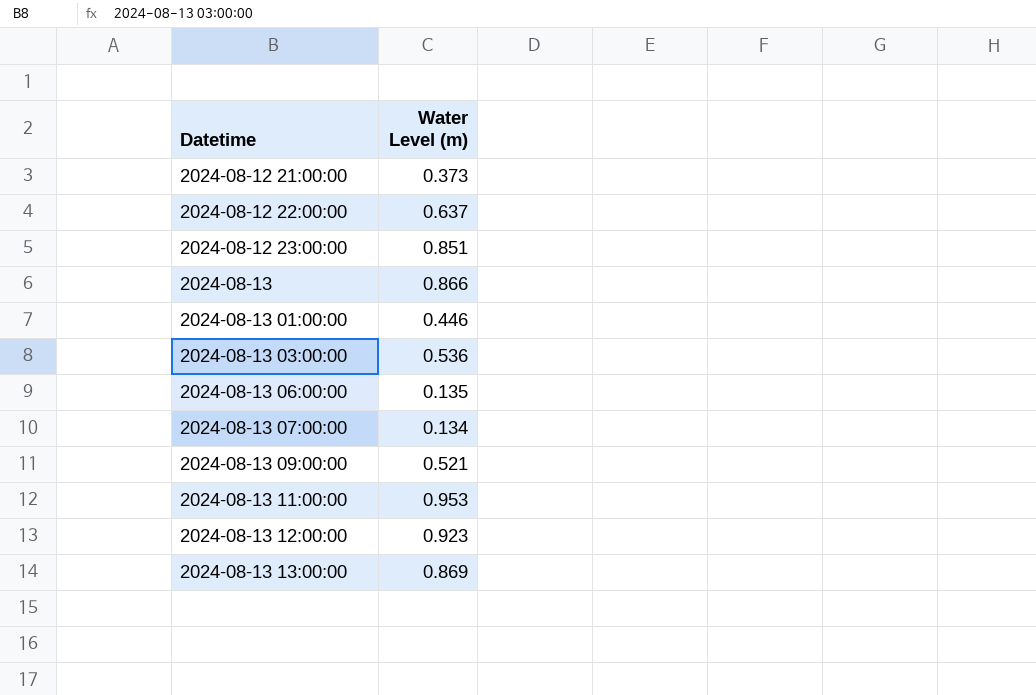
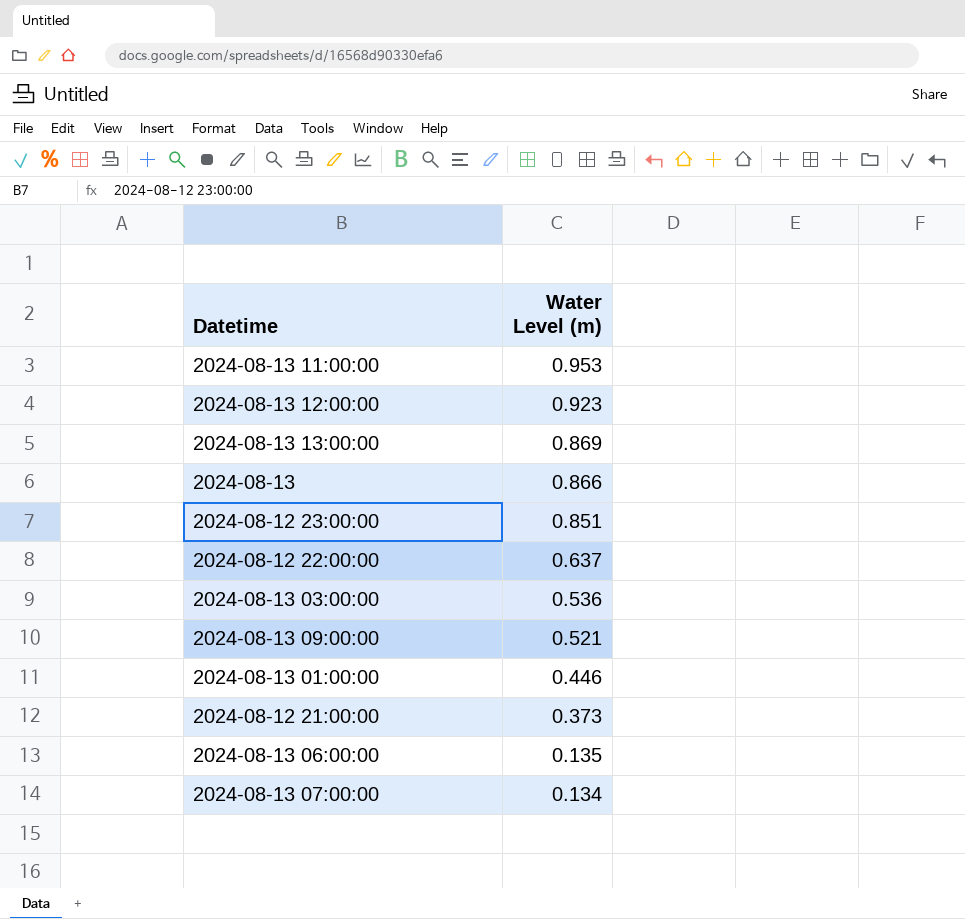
row order: Datetime ascending -> Water Level (m) descending

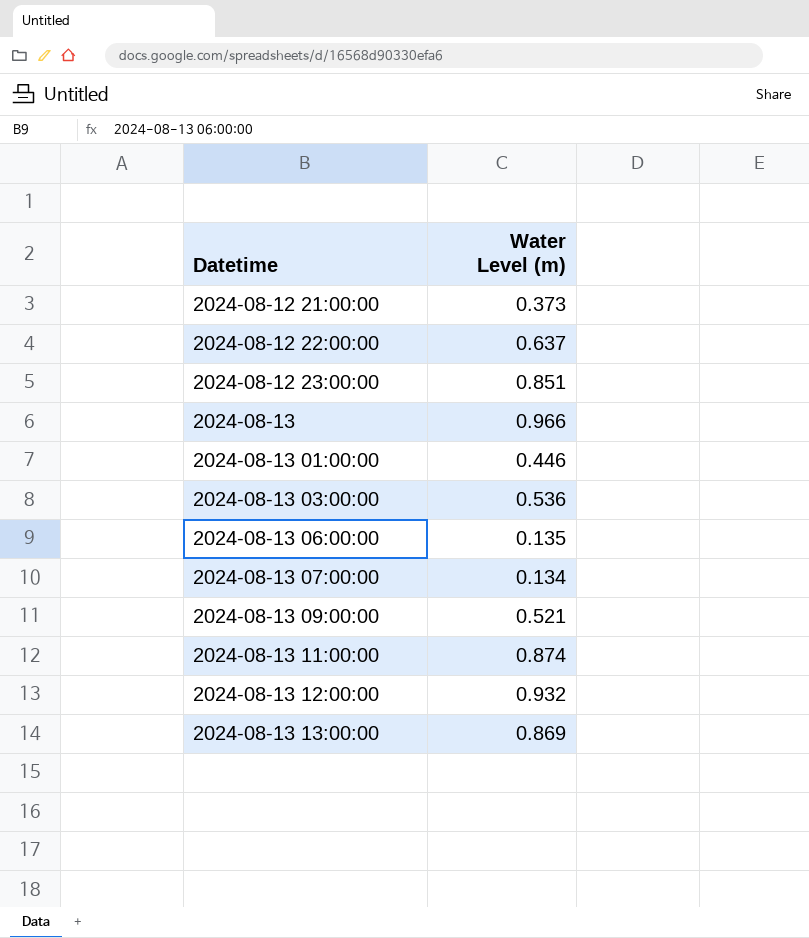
row order: Water Level (m) descending -> Datetime ascending
2024-08-13 | Water Level (m): 0.866 -> 0.966
2024-08-13 11:00:00 | Water Level (m): 0.953 -> 0.874
2024-08-13 12:00:00 | Water Level (m): 0.923 -> 0.932

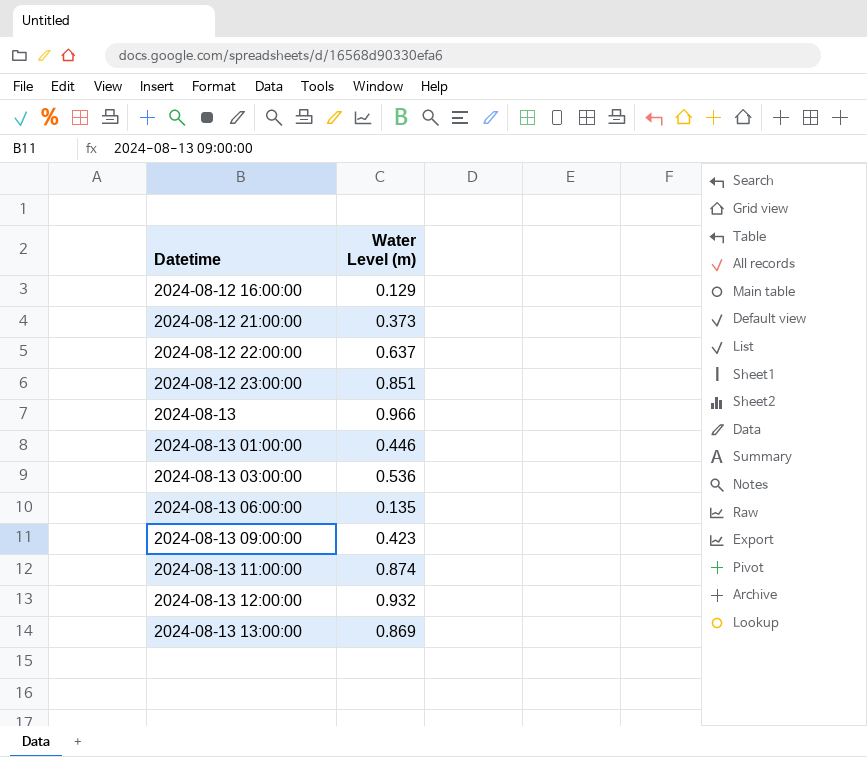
row 2024-08-13 07:00:00: 0.134 -> none
row 2024-08-12 16:00:00: none -> 0.129
2024-08-13 09:00:00 | Water Level (m): 0.521 -> 0.423

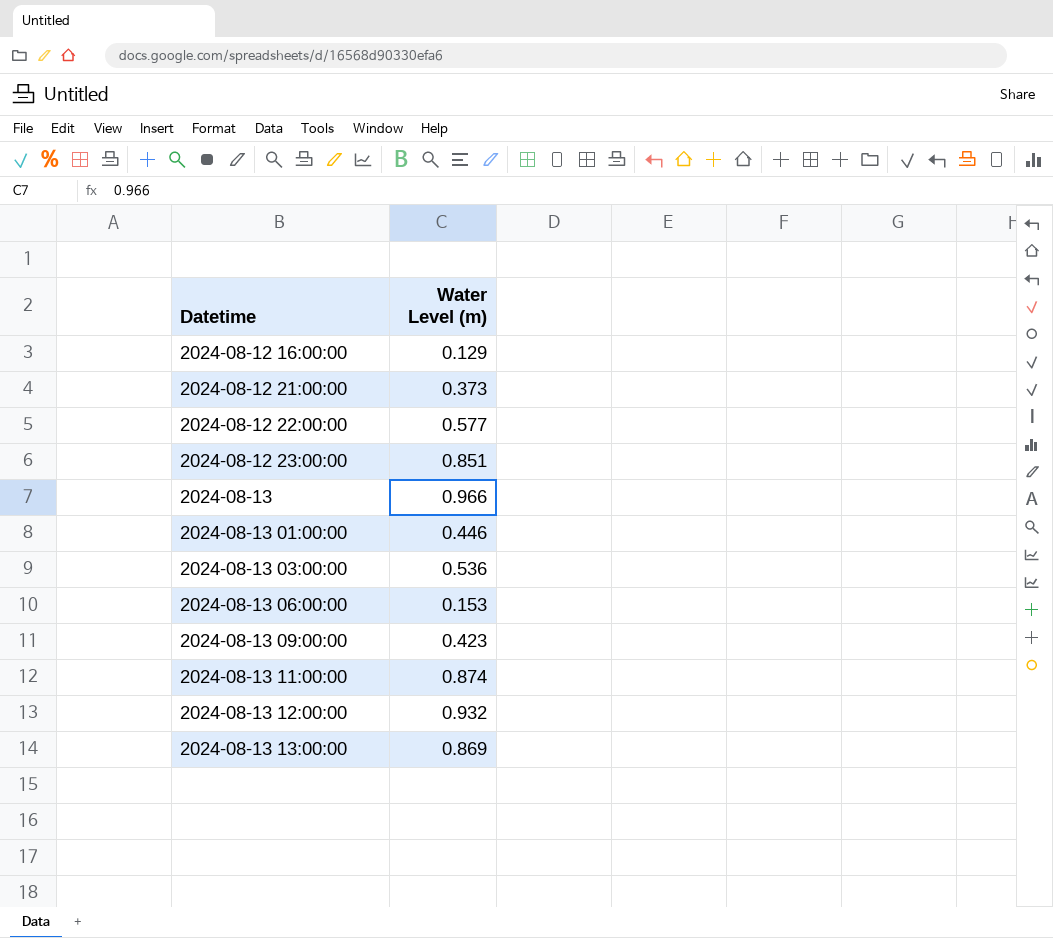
2024-08-12 22:00:00 | Water Level (m): 0.637 -> 0.577
2024-08-13 06:00:00 | Water Level (m): 0.135 -> 0.153

